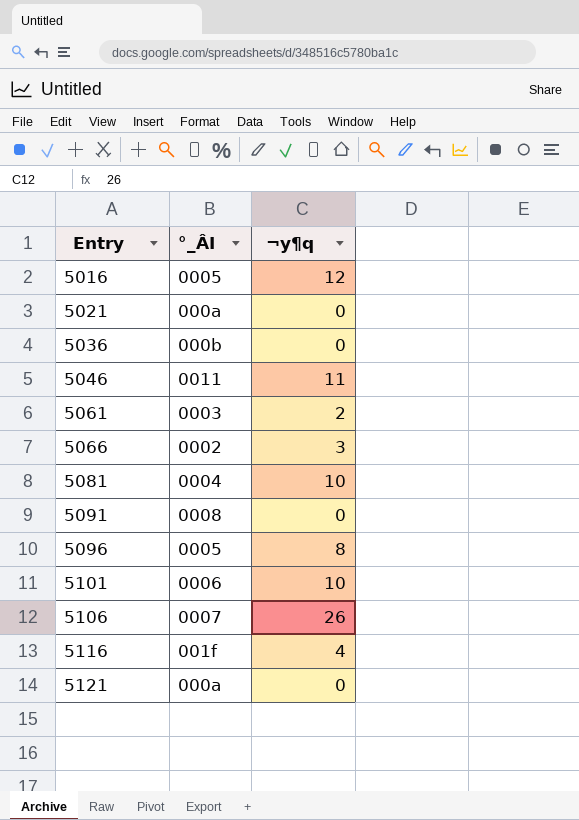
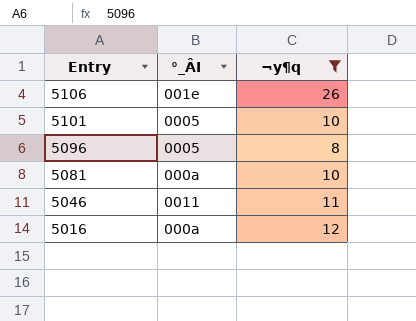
filter: none -> ¬y¶q >= 8
row order: Entry ascending -> Entry descending
5106 | °_ÂI: 0007 -> 001e
5101 | °_ÂI: 0006 -> 0005
5081 | °_ÂI: 0004 -> 000a
5016 | °_ÂI: 0005 -> 000a

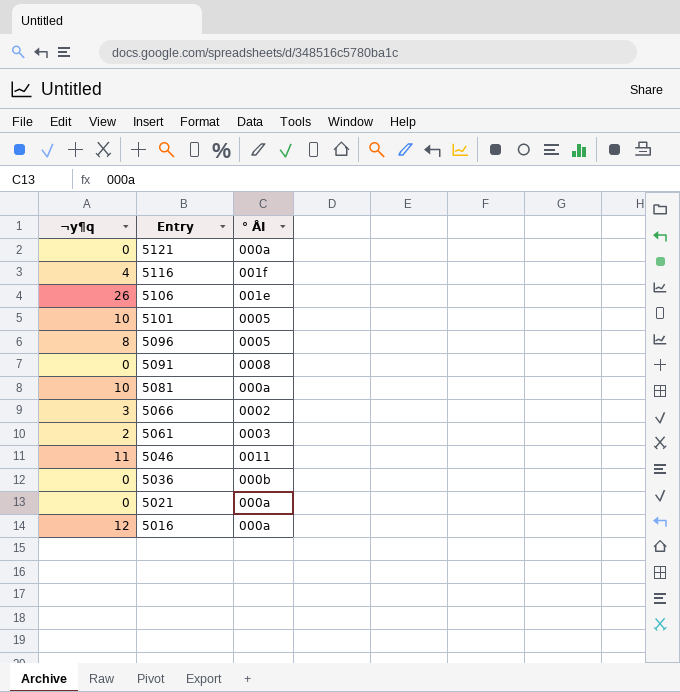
filter: ¬y¶q >= 8 -> none
column ¬y¶q | position: 3 -> 1
column name: °_ÂI -> ° ÂI

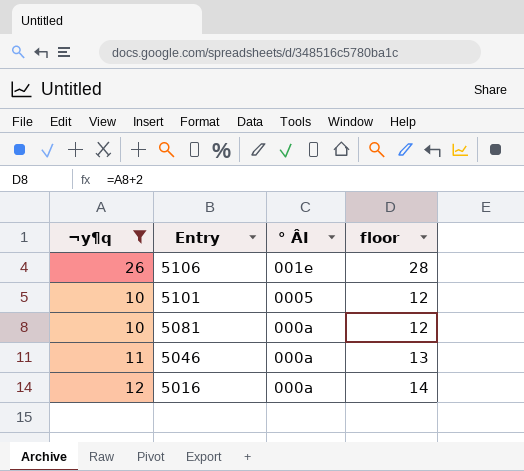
filter: none -> ¬y¶q >= 10
column floor | formula: none -> [¬y¶q] + 2
5046 | ° ÂI: 0011 -> 000a

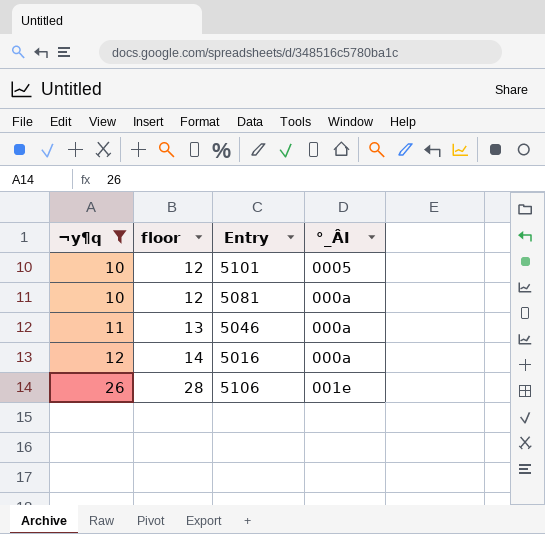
row order: Entry descending -> ¬y¶q ascending
column floor | position: 4 -> 2
column name: ° ÂI -> °_ÂI

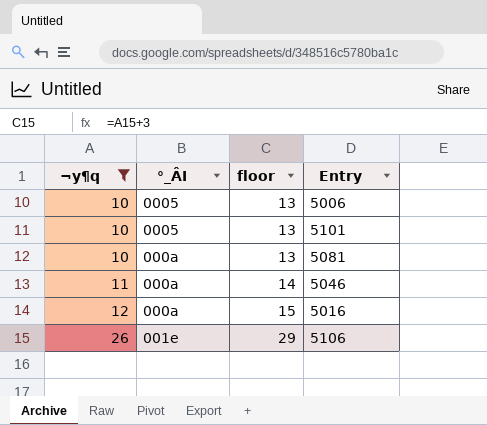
column °_ÂI | position: 4 -> 2
column floor | formula: [¬y¶q] + 2 -> [¬y¶q] + 3
row 5006: none -> 10 | 0005 | 13

